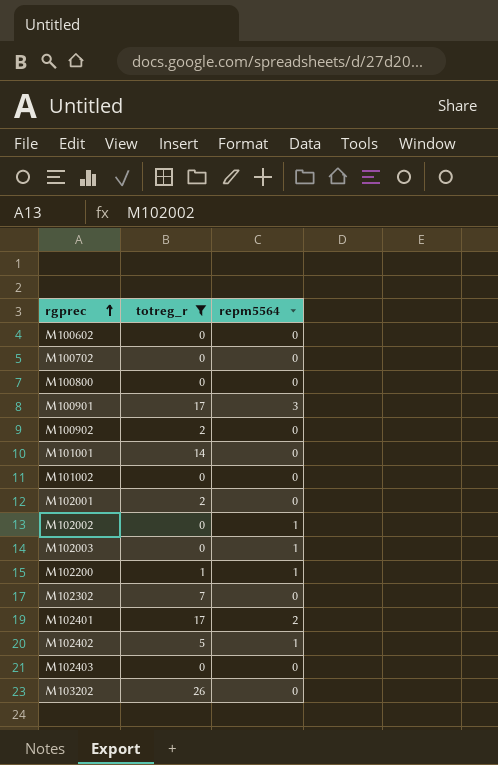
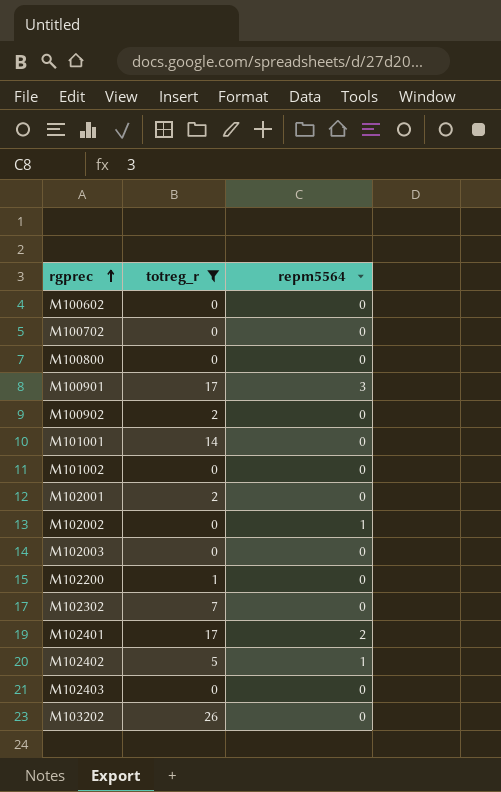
M102003 | repm5564: 1 -> 0
M102200 | repm5564: 1 -> 0

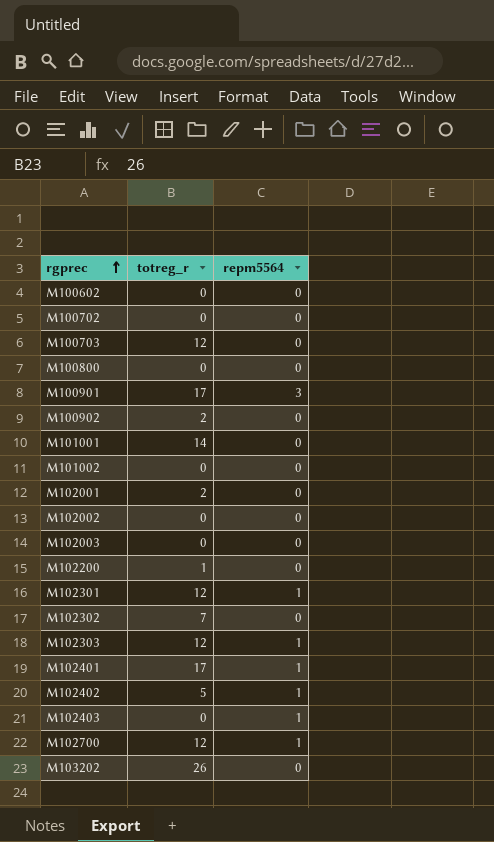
filter: totreg_r != 12 -> none
M102002 | repm5564: 1 -> 0
M102401 | repm5564: 2 -> 1
M102403 | repm5564: 0 -> 1

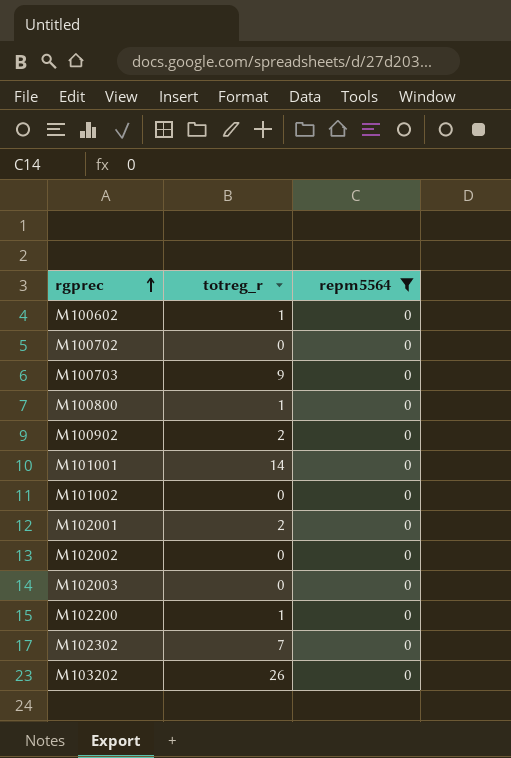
filter: none -> repm5564 = 0
M100602 | totreg_r: 0 -> 1
M100703 | totreg_r: 12 -> 9
M100800 | totreg_r: 0 -> 1

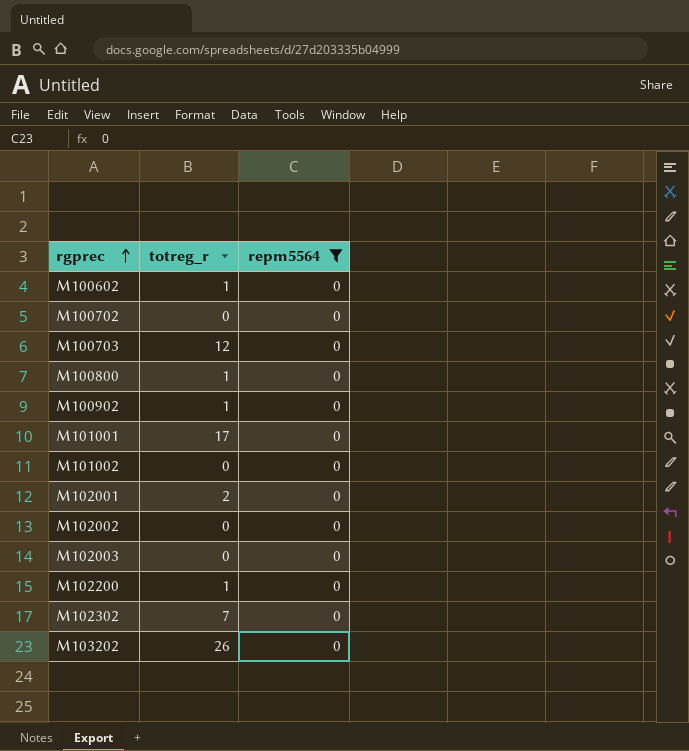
M100703 | totreg_r: 9 -> 12
M100902 | totreg_r: 2 -> 1
M101001 | totreg_r: 14 -> 17

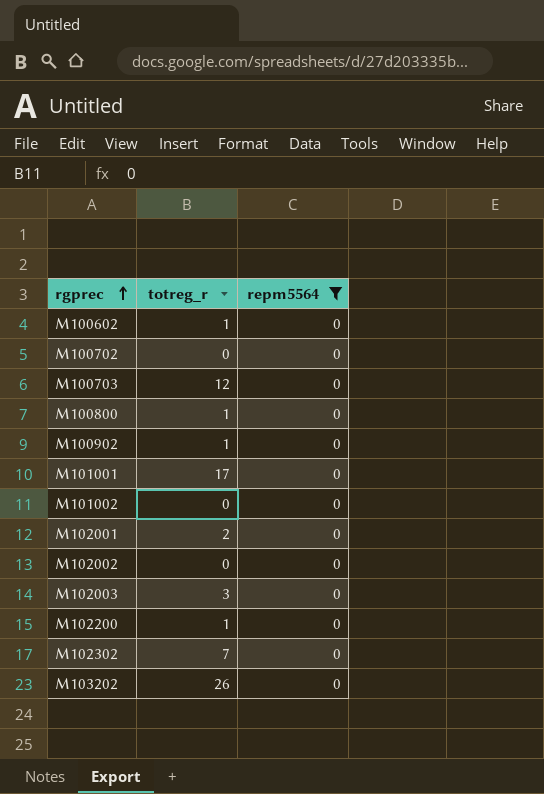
M102003 | totreg_r: 0 -> 3

